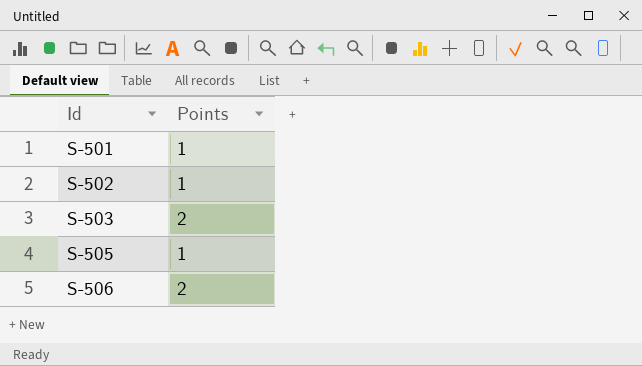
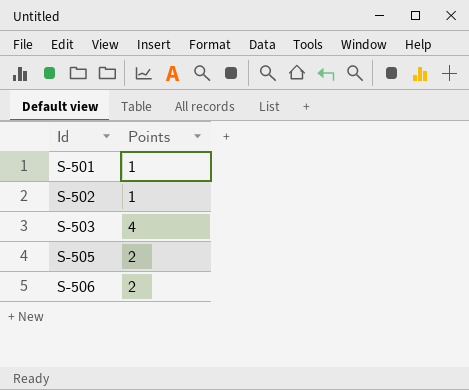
S-503 | Points: 2 -> 4
S-505 | Points: 1 -> 2

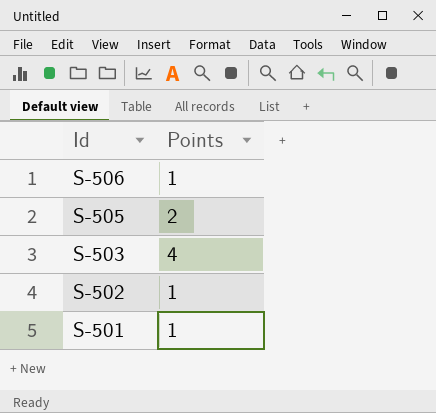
row order: Id ascending -> Id descending
S-506 | Points: 2 -> 1

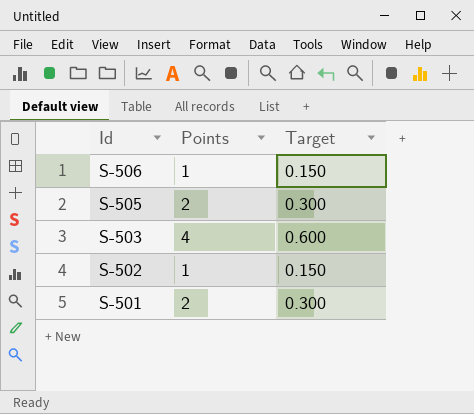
column Target | formula: none -> [Points] * 0.15
S-501 | Points: 1 -> 2

